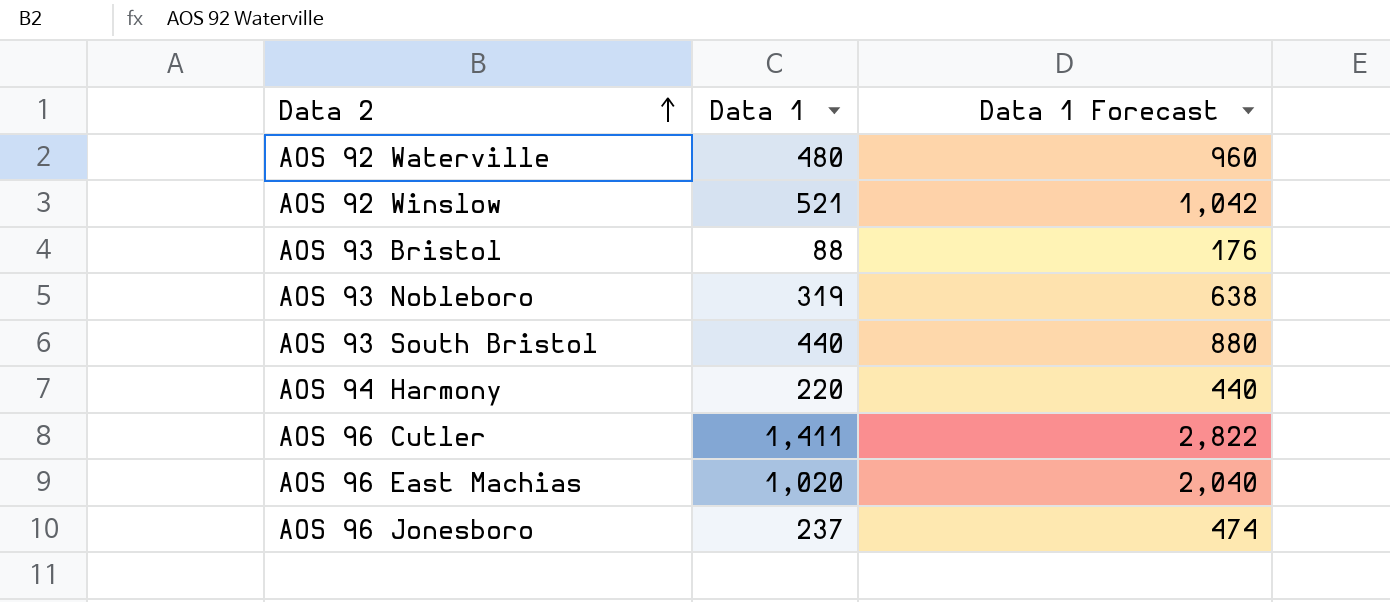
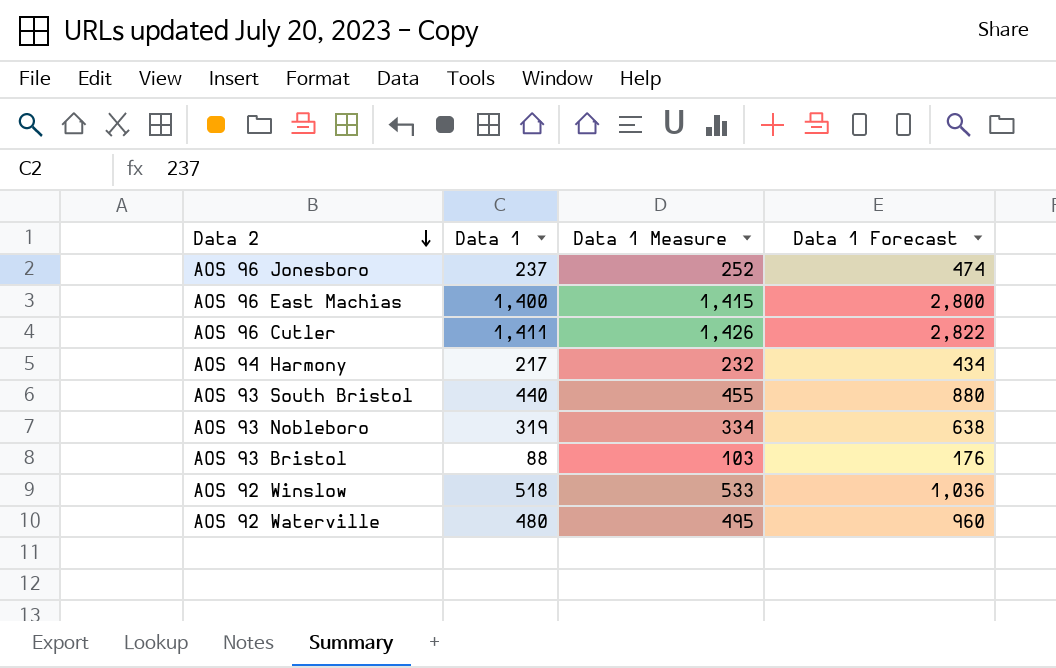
row order: Data 2 ascending -> Data 2 descending
column Data 1 Measure | formula: none -> [Data 1] + 15
AOS 96 East Machias | Data 1: 1,020 -> 1,400
AOS 96 East Machias | Data 1 Forecast: 2,040 -> 2,800
AOS 94 Harmony | Data 1: 220 -> 217
AOS 94 Harmony | Data 1 Forecast: 440 -> 434
AOS 92 Winslow | Data 1: 521 -> 518
AOS 92 Winslow | Data 1 Forecast: 1,042 -> 1,036

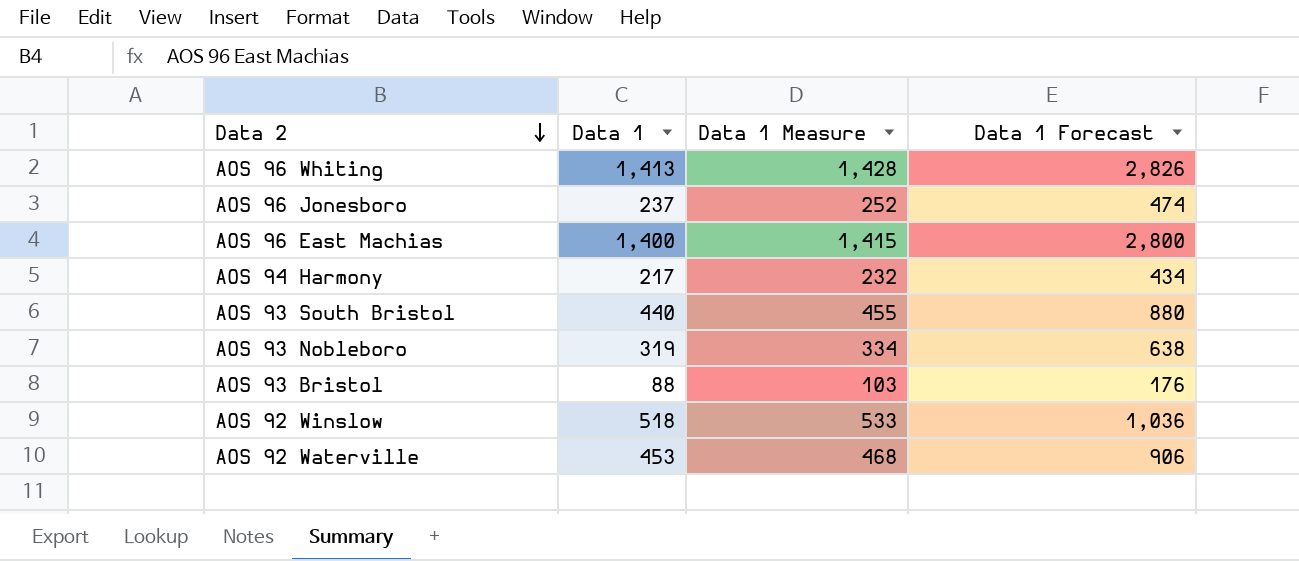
row AOS 96 Cutler: 1,411 | 1,426 | 2,822 -> none
row AOS 96 Whiting: none -> 1,413 | 1,428 | 2,826
AOS 92 Waterville | Data 1: 480 -> 453
AOS 92 Waterville | Data 1 Measure: 495 -> 468
AOS 92 Waterville | Data 1 Forecast: 960 -> 906

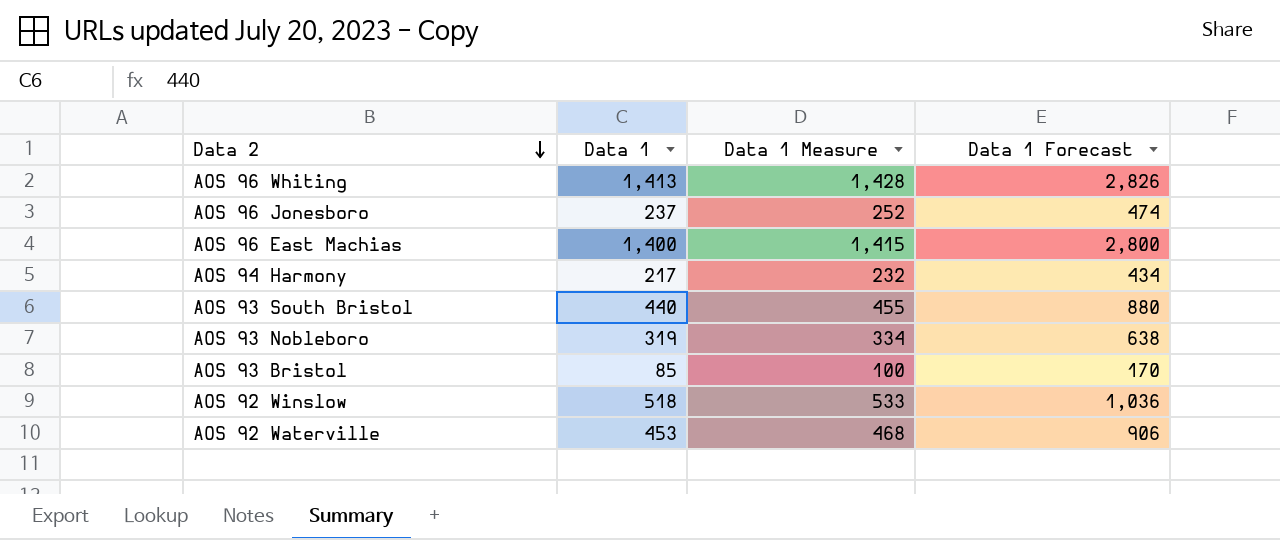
AOS 93 Bristol | Data 1: 88 -> 85
AOS 93 Bristol | Data 1 Measure: 103 -> 100
AOS 93 Bristol | Data 1 Forecast: 176 -> 170

